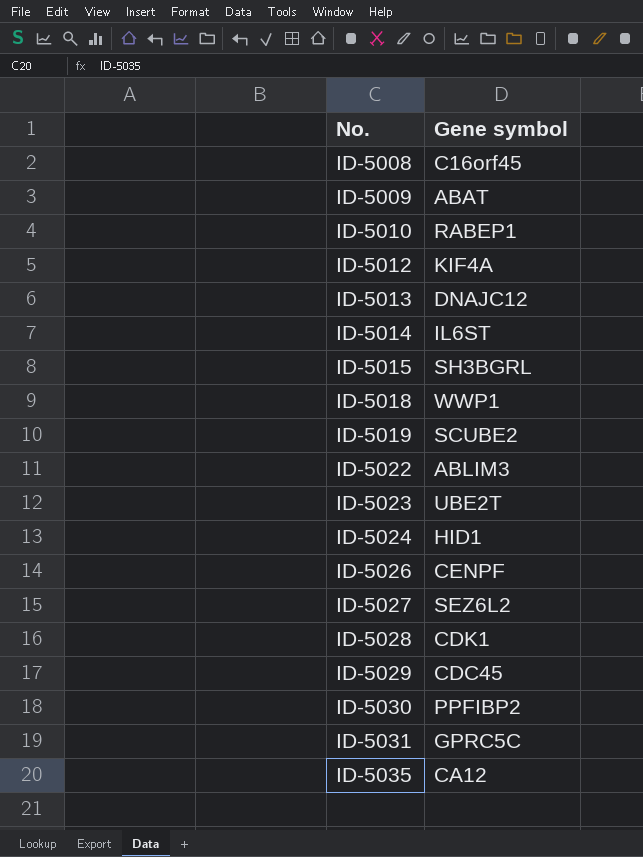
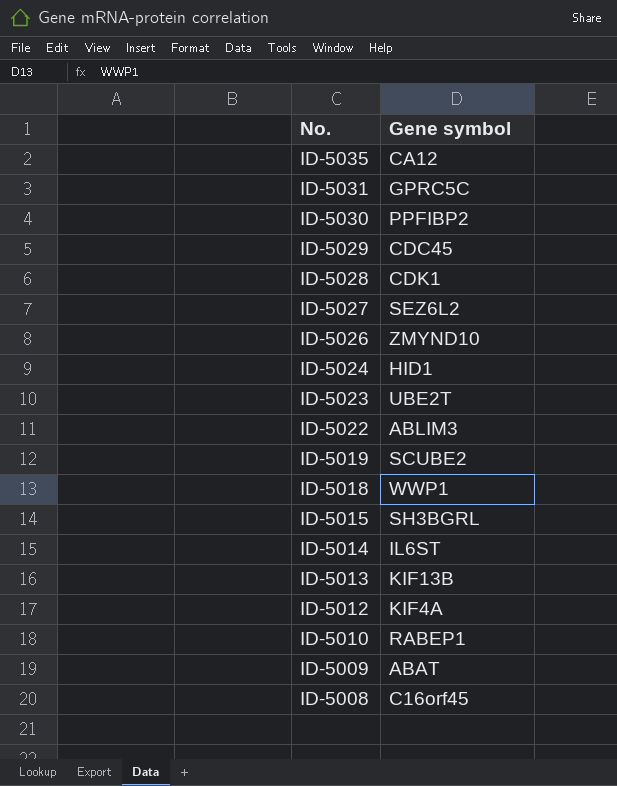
row order: No. ascending -> No. descending
ID-5026 | Gene symbol: CENPF -> ZMYND10
ID-5013 | Gene symbol: DNAJC12 -> KIF13B

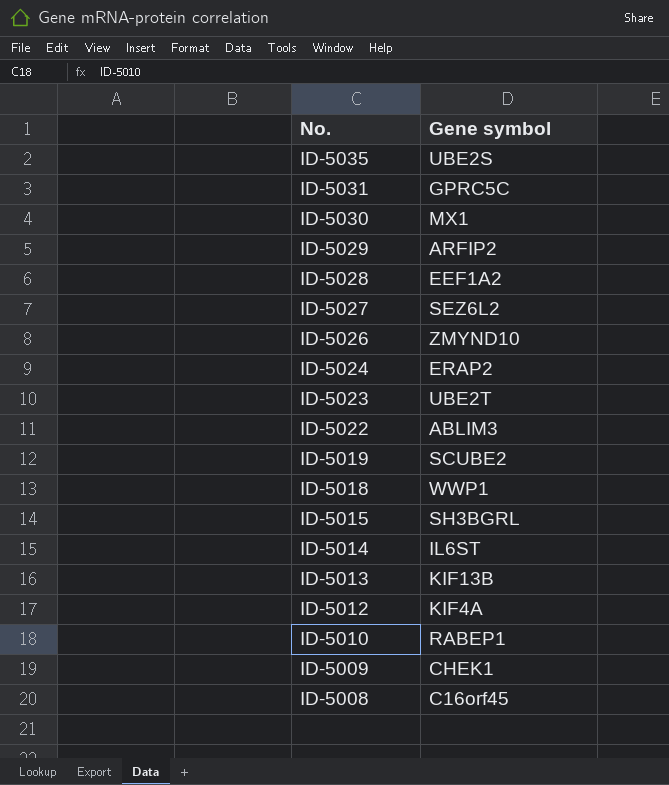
ID-5035 | Gene symbol: CA12 -> UBE2S
ID-5030 | Gene symbol: PPFIBP2 -> MX1
ID-5029 | Gene symbol: CDC45 -> ARFIP2
ID-5028 | Gene symbol: CDK1 -> EEF1A2
ID-5024 | Gene symbol: HID1 -> ERAP2
ID-5009 | Gene symbol: ABAT -> CHEK1

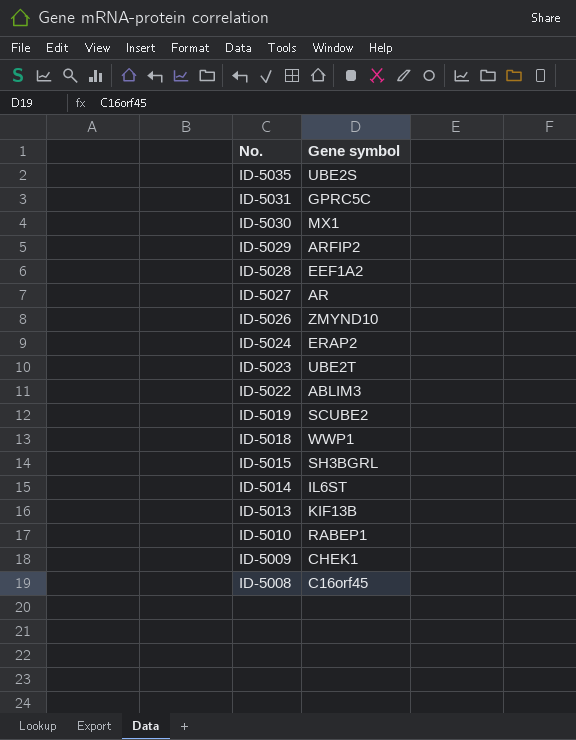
row ID-5012: KIF4A -> none
ID-5027 | Gene symbol: SEZ6L2 -> AR

